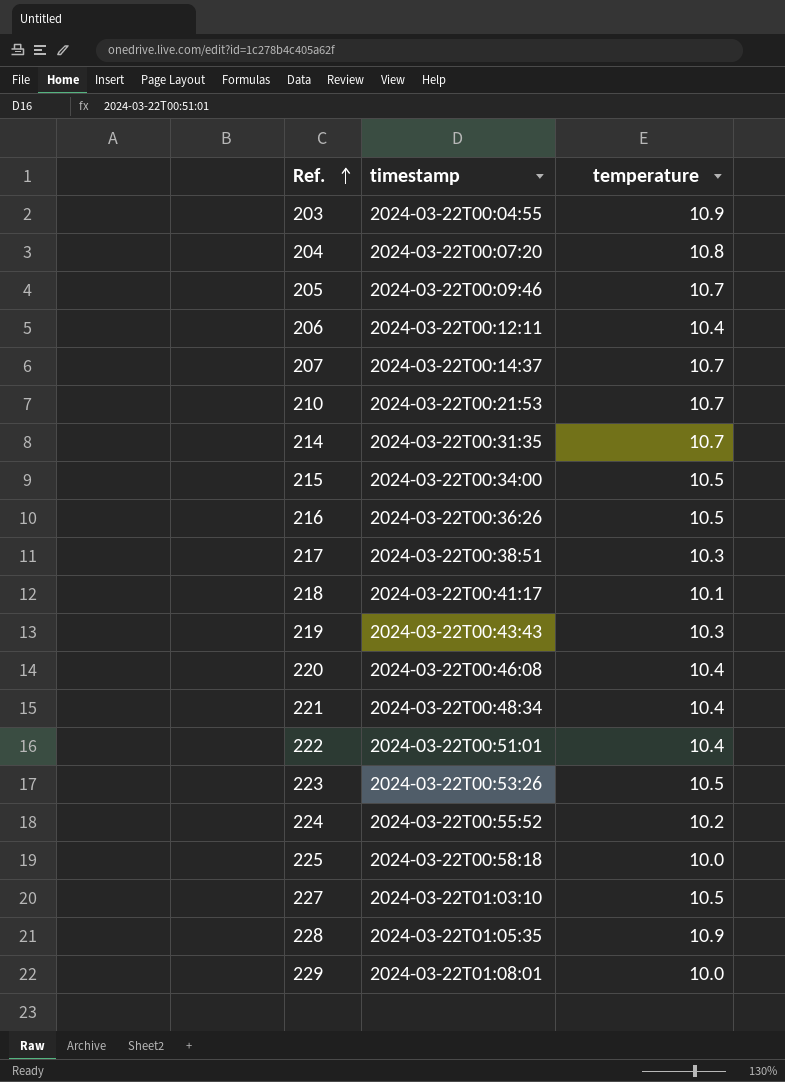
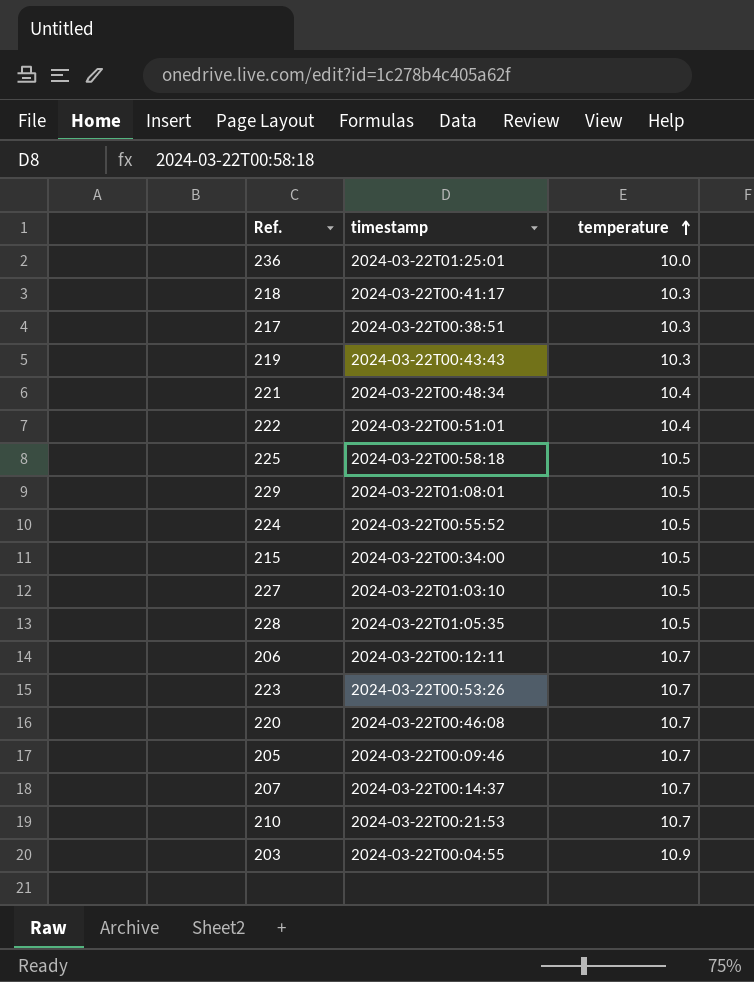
row order: Ref. ascending -> temperature ascending
row 204: 2024-03-22T00:07:20 | 10.8 -> none
row 214: 2024-03-22T00:31:35 | 10.7 -> none
row 216: 2024-03-22T00:36:26 | 10.5 -> none
row 236: none -> 2024-03-22T01:25:01 | 10.0
218 | temperature: 10.1 -> 10.3
225 | temperature: 10.0 -> 10.5
229 | temperature: 10.0 -> 10.5
224 | temperature: 10.2 -> 10.5
228 | temperature: 10.9 -> 10.5
206 | temperature: 10.4 -> 10.7
223 | temperature: 10.5 -> 10.7
220 | temperature: 10.4 -> 10.7

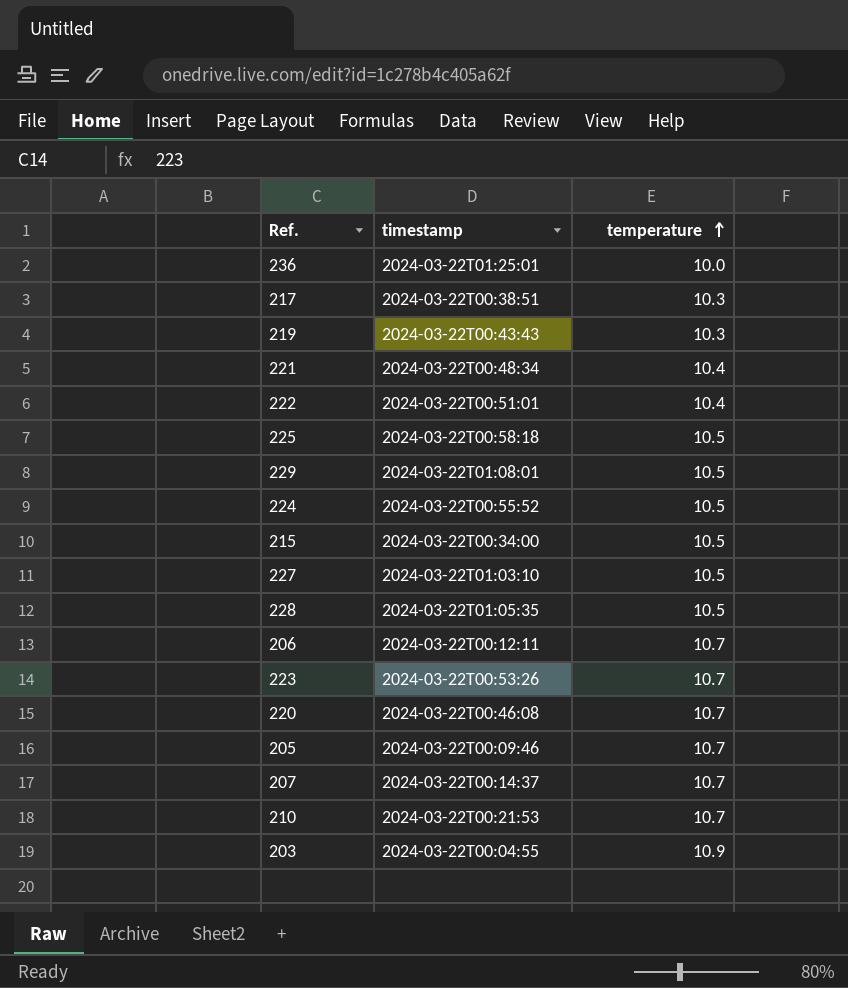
row 218: 2024-03-22T00:41:17 | 10.3 -> none

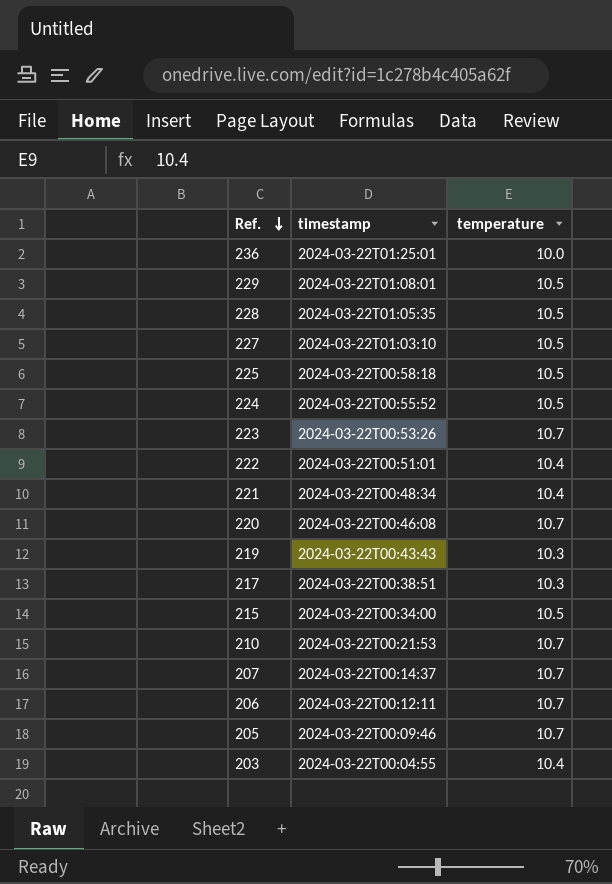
row order: temperature ascending -> Ref. descending
203 | temperature: 10.9 -> 10.4

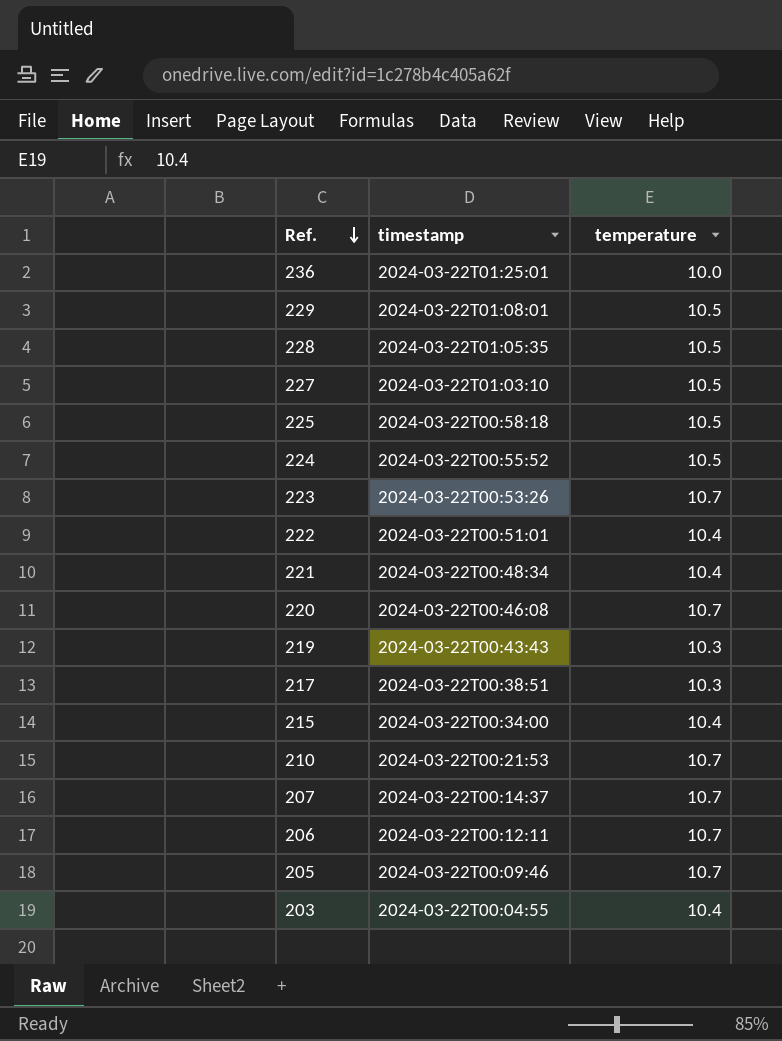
215 | temperature: 10.5 -> 10.4

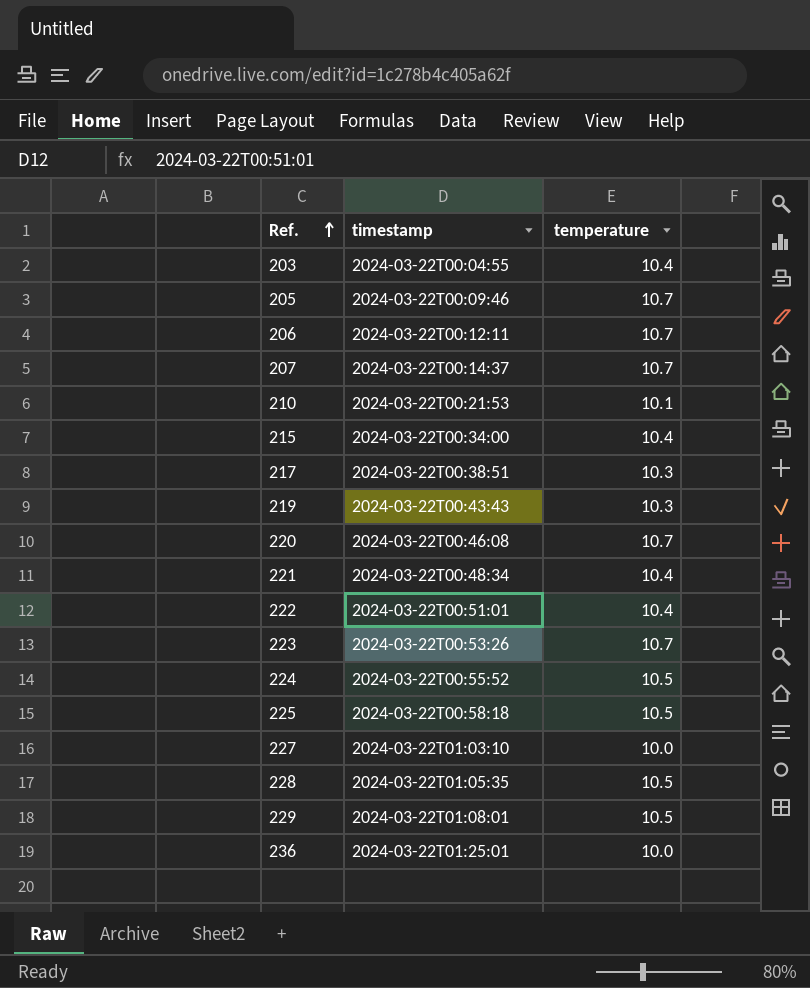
row order: Ref. descending -> Ref. ascending
210 | temperature: 10.7 -> 10.1
227 | temperature: 10.5 -> 10.0

